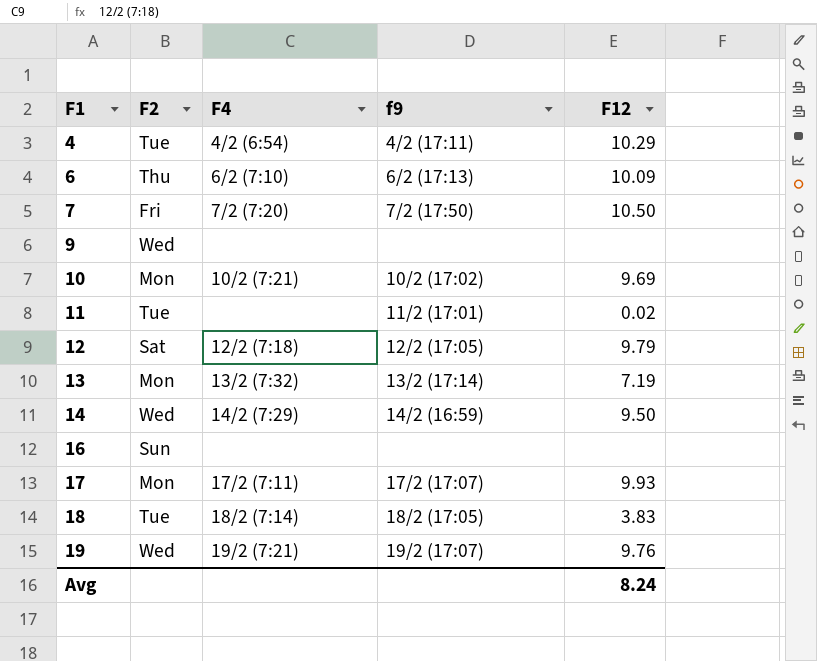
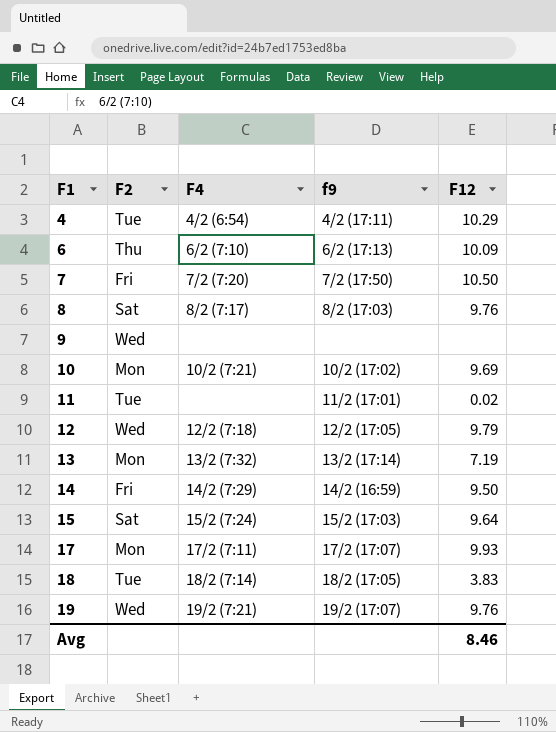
row 16: Sun | none | none | none -> none
row 8: none -> Sat | 8/2 (7:17) | 8/2 (17:03) | 9.76
12 | F2: Sat -> Wed
14 | F2: Wed -> Fri
row 15: none -> Sat | 15/2 (7:24) | 15/2 (17:03) | 9.64
Avg | F12: 8.24 -> 8.46

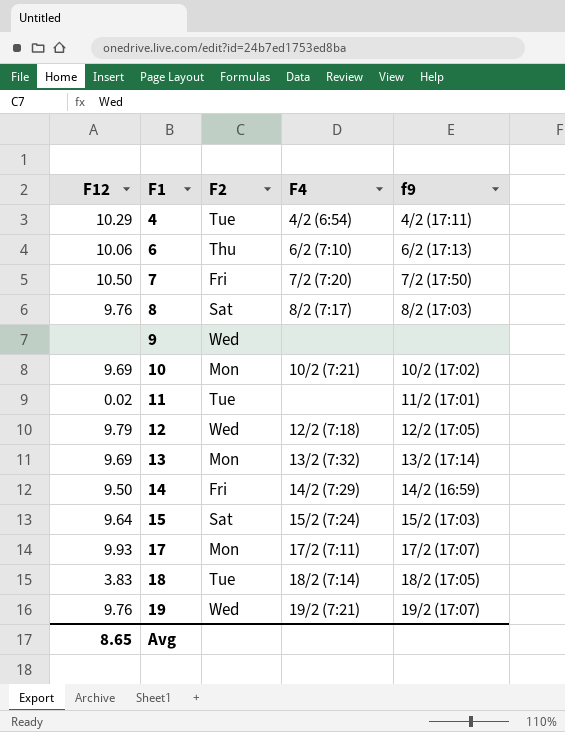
column F12 | position: 5 -> 1
6 | F12: 10.09 -> 10.06
13 | F12: 7.19 -> 9.69
Avg | F12: 8.46 -> 8.65

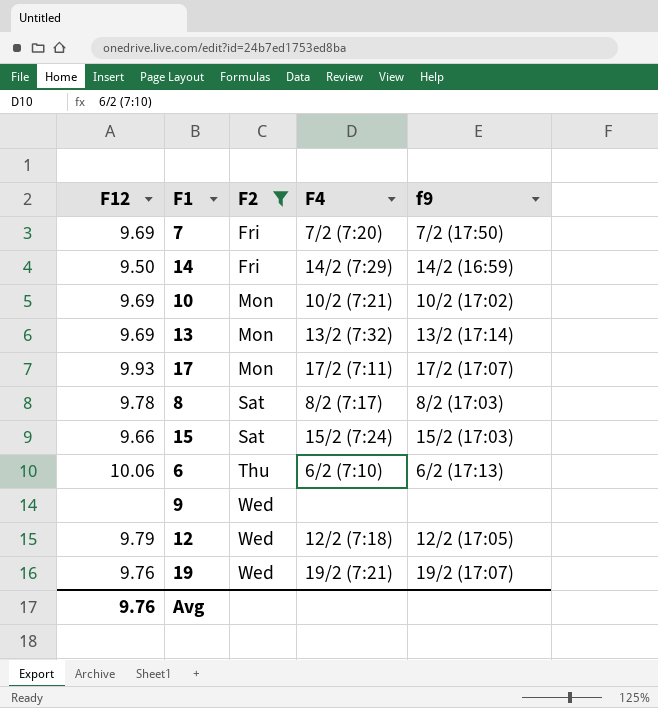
filter: none -> F2 != Tue
row order: F1 ascending -> F2 ascending
7 | F12: 10.50 -> 9.69
8 | F12: 9.76 -> 9.78
15 | F12: 9.64 -> 9.66
Avg | F12: 8.65 -> 9.76

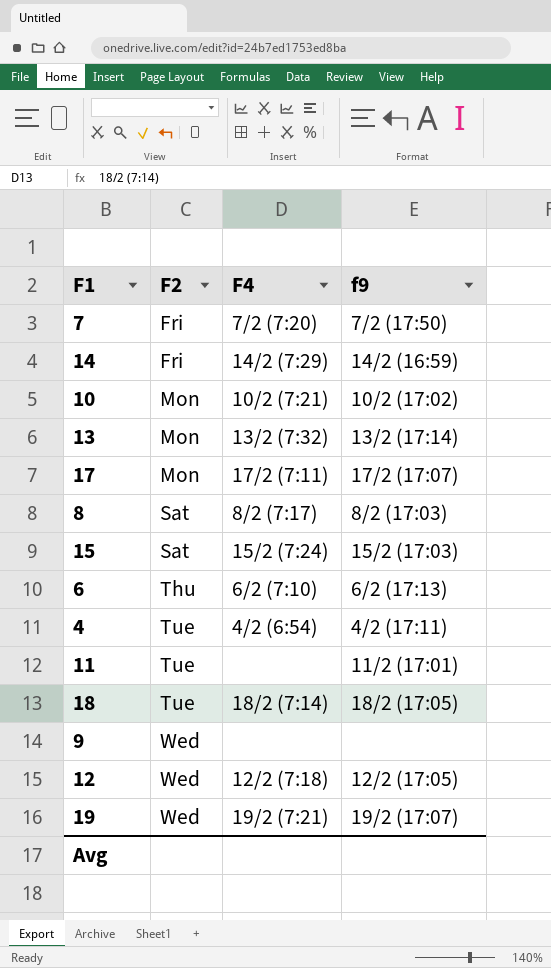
filter: F2 != Tue -> none
column F12 | position: 1 -> none

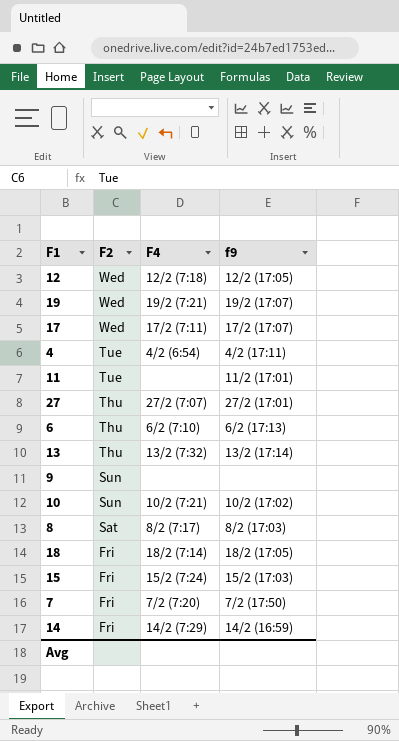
row order: F2 ascending -> F2 descending
17 | F2: Mon -> Wed
row 27: none -> Thu | 27/2 (7:07) | 27/2 (17:01)
13 | F2: Mon -> Thu
9 | F2: Wed -> Sun
10 | F2: Mon -> Sun
18 | F2: Tue -> Fri
15 | F2: Sat -> Fri

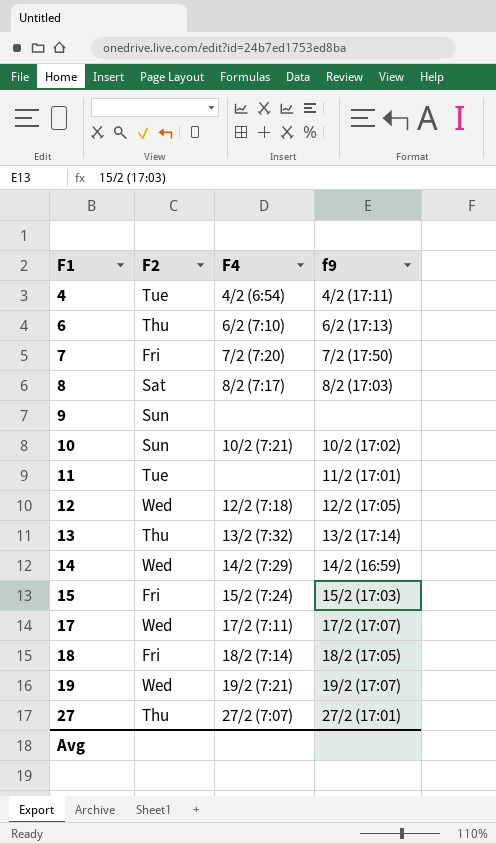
row order: F2 descending -> F1 ascending
14 | F2: Fri -> Wed

